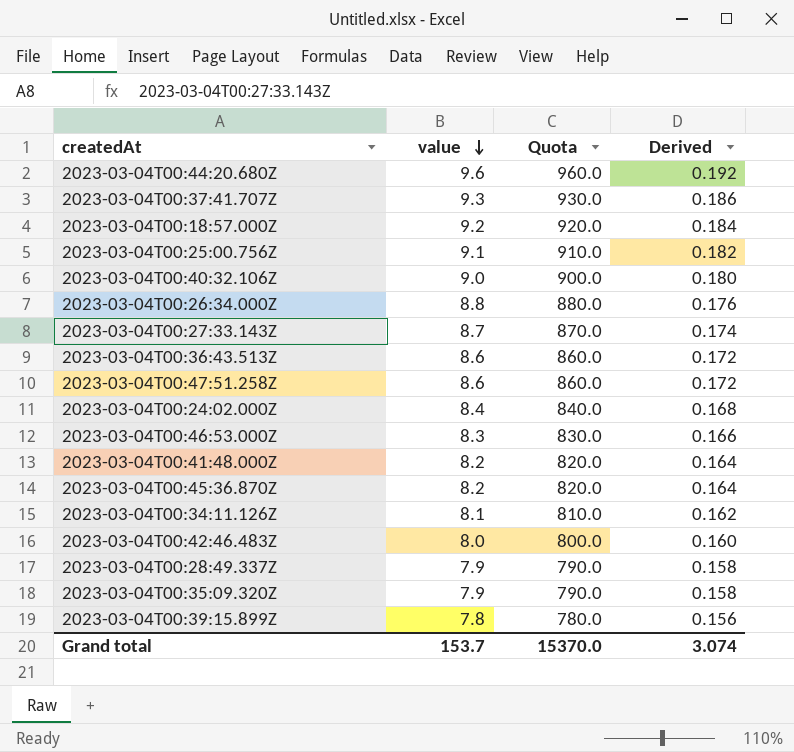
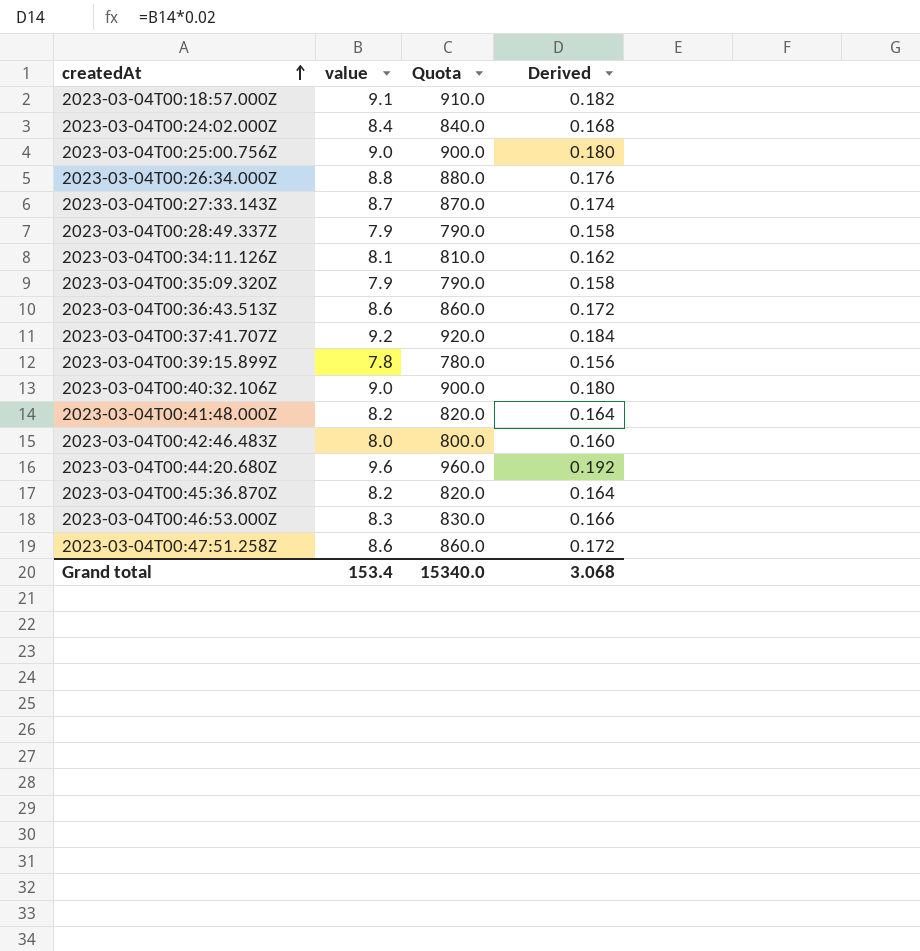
row order: value descending -> createdAt ascending
2023-03-04T00:18:57.000Z | value: 9.2 -> 9.1
2023-03-04T00:18:57.000Z | Quota: 920.0 -> 910.0
2023-03-04T00:18:57.000Z | Derived: 0.184 -> 0.182
2023-03-04T00:25:00.756Z | value: 9.1 -> 9.0
2023-03-04T00:25:00.756Z | Quota: 910.0 -> 900.0
2023-03-04T00:25:00.756Z | Derived: 0.182 -> 0.180
2023-03-04T00:37:41.707Z | value: 9.3 -> 9.2
2023-03-04T00:37:41.707Z | Quota: 930.0 -> 920.0
2023-03-04T00:37:41.707Z | Derived: 0.186 -> 0.184
Grand total | value: 153.7 -> 153.4
Grand total | Quota: 15370.0 -> 15340.0
Grand total | Derived: 3.074 -> 3.068

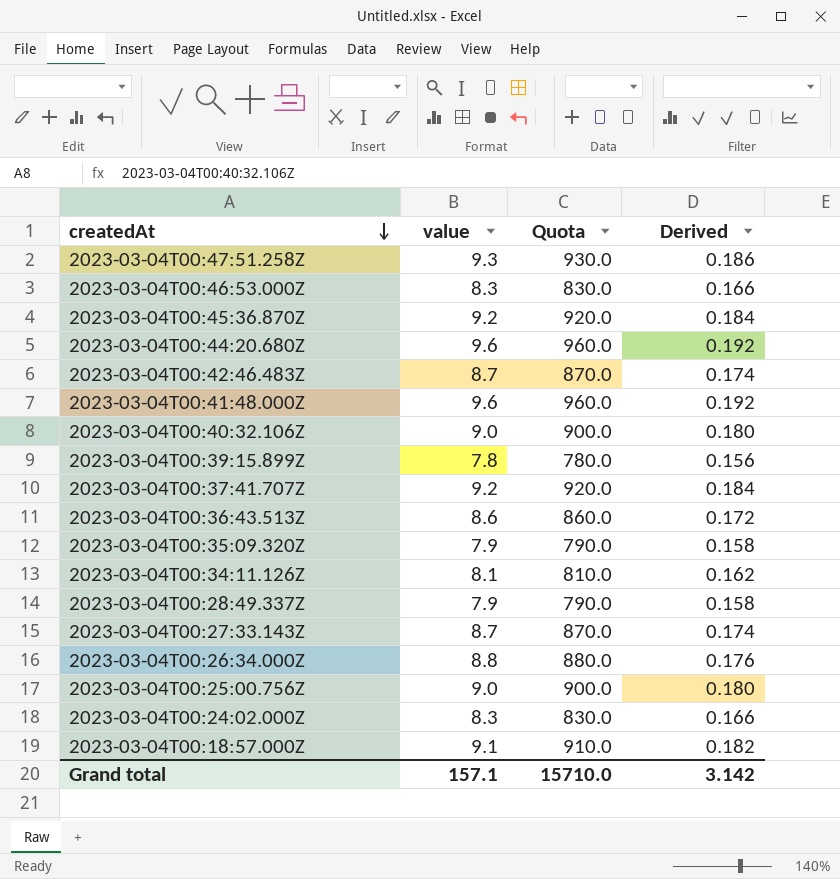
row order: createdAt ascending -> createdAt descending
2023-03-04T00:47:51.258Z | value: 8.6 -> 9.3
2023-03-04T00:47:51.258Z | Quota: 860.0 -> 930.0
2023-03-04T00:47:51.258Z | Derived: 0.172 -> 0.186
2023-03-04T00:45:36.870Z | value: 8.2 -> 9.2
2023-03-04T00:45:36.870Z | Quota: 820.0 -> 920.0
2023-03-04T00:45:36.870Z | Derived: 0.164 -> 0.184
2023-03-04T00:42:46.483Z | value: 8.0 -> 8.7
2023-03-04T00:42:46.483Z | Quota: 800.0 -> 870.0
2023-03-04T00:42:46.483Z | Derived: 0.160 -> 0.174
2023-03-04T00:41:48.000Z | value: 8.2 -> 9.6
2023-03-04T00:41:48.000Z | Quota: 820.0 -> 960.0
2023-03-04T00:41:48.000Z | Derived: 0.164 -> 0.192
2023-03-04T00:24:02.000Z | value: 8.4 -> 8.3
2023-03-04T00:24:02.000Z | Quota: 840.0 -> 830.0
2023-03-04T00:24:02.000Z | Derived: 0.168 -> 0.166
Grand total | value: 153.4 -> 157.1
Grand total | Quota: 15340.0 -> 15710.0
Grand total | Derived: 3.068 -> 3.142

